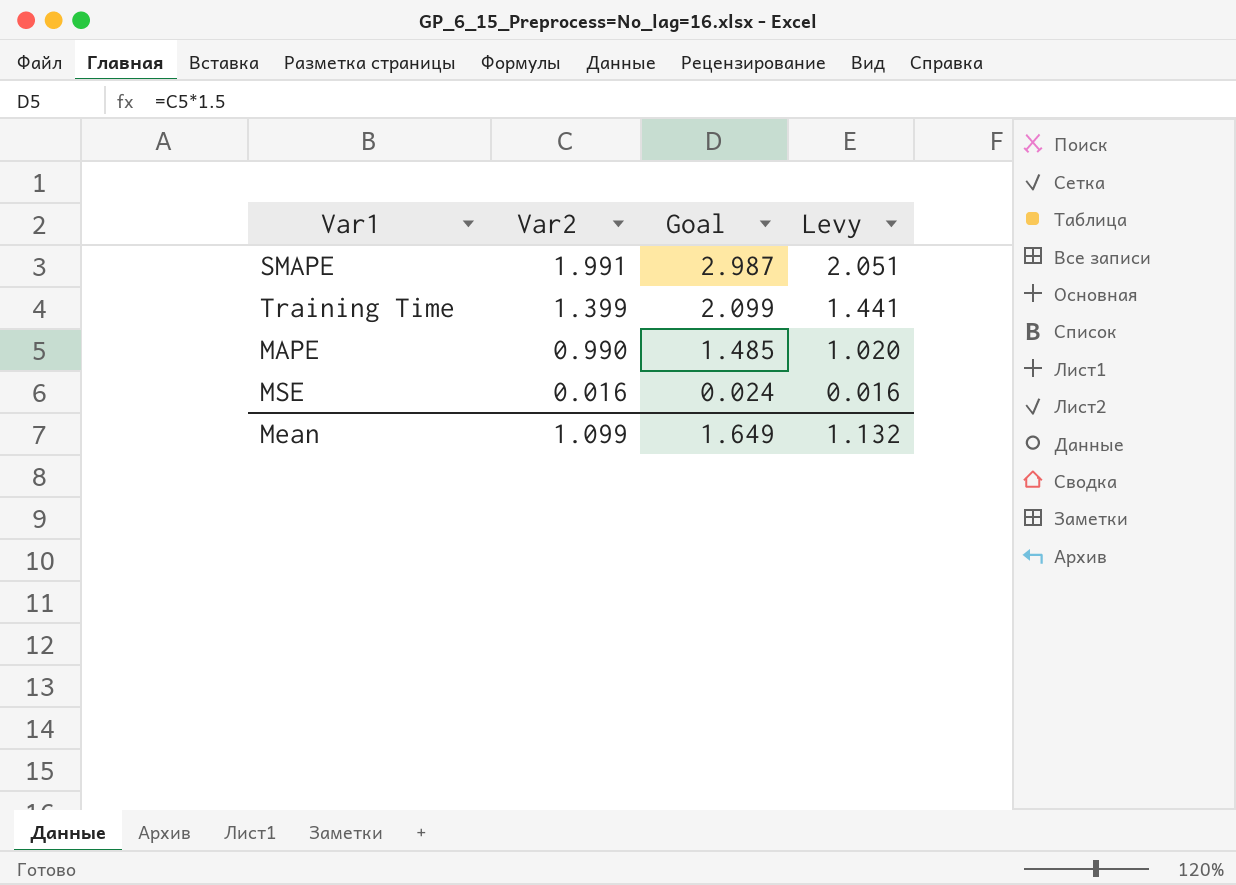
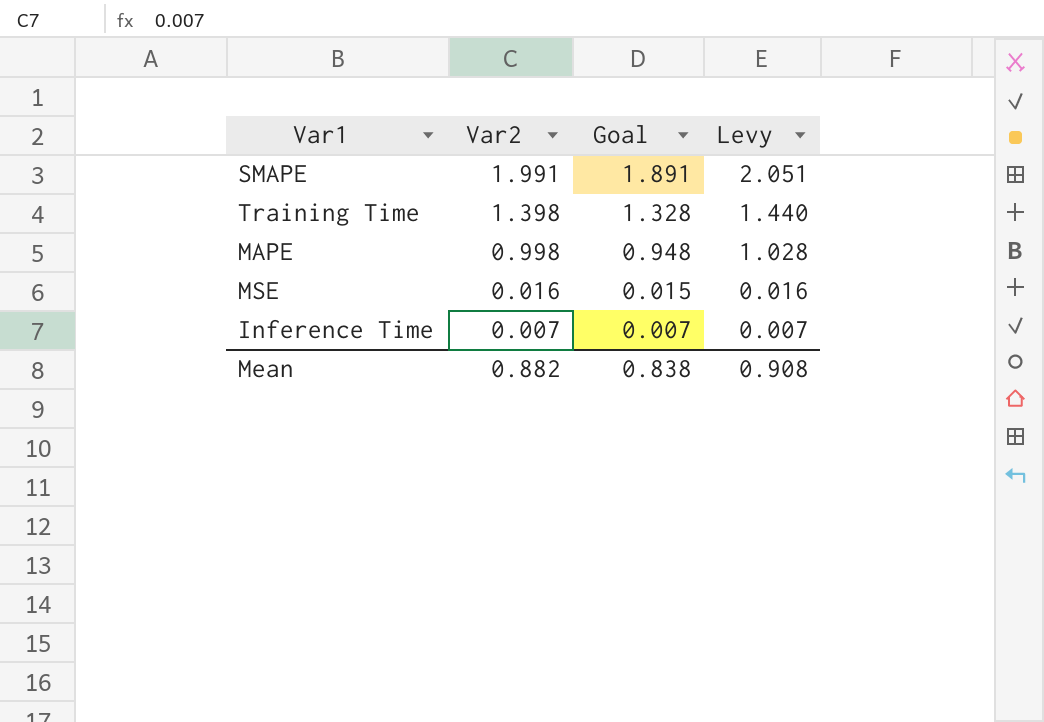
column Goal | formula: [Var2] * 1.5 -> [Var2] * 0.95
Training Time | Var2: 1.399 -> 1.398
Training Time | Levy: 1.441 -> 1.440
MAPE | Var2: 0.990 -> 0.998
MAPE | Levy: 1.020 -> 1.028
row Inference Time: none -> 0.007 | 0.007 | 0.007
Mean | Var2: 1.099 -> 0.882
Mean | Goal: 1.649 -> 0.838
Mean | Levy: 1.132 -> 0.908

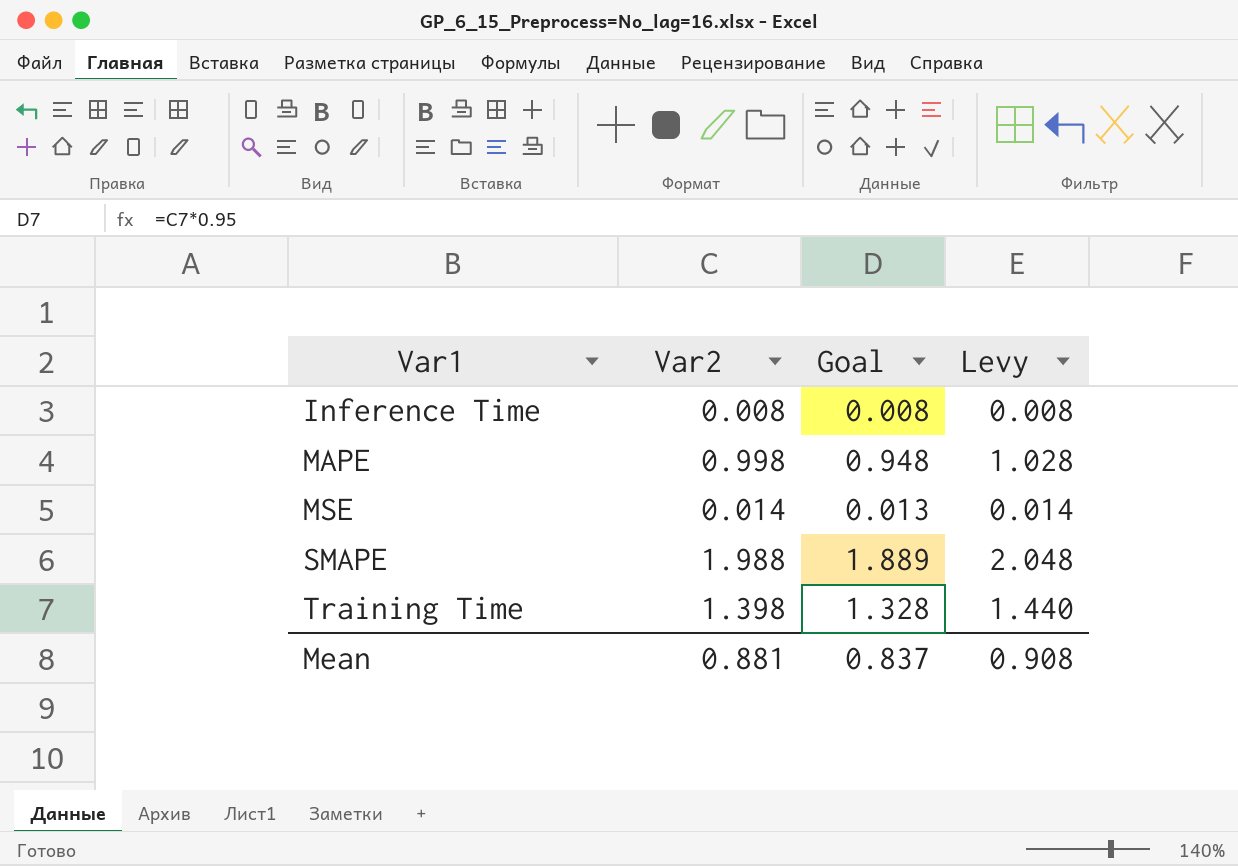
row order: Var2 descending -> Var1 ascending
Inference Time | Var2: 0.007 -> 0.008
Inference Time | Goal: 0.007 -> 0.008
Inference Time | Levy: 0.007 -> 0.008
MSE | Var2: 0.016 -> 0.014
MSE | Goal: 0.015 -> 0.013
MSE | Levy: 0.016 -> 0.014
SMAPE | Var2: 1.991 -> 1.988
SMAPE | Goal: 1.891 -> 1.889
SMAPE | Levy: 2.051 -> 2.048
Mean | Var2: 0.882 -> 0.881
Mean | Goal: 0.838 -> 0.837

